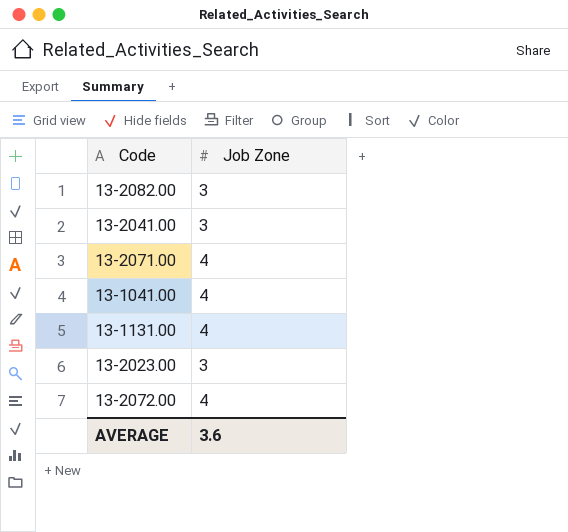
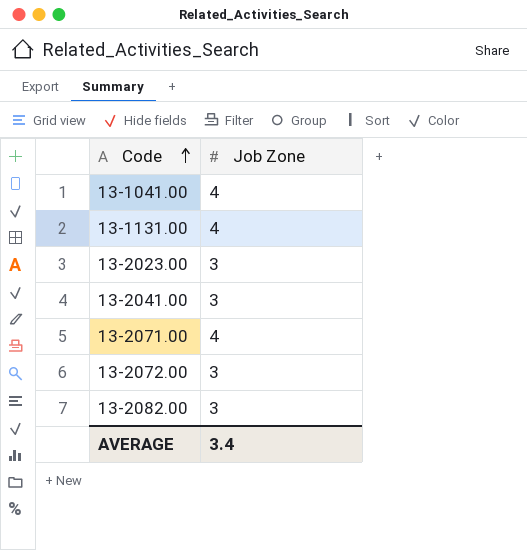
row order: none -> Code ascending
13-2072.00 | Job Zone: 4 -> 3
AVERAGE | Job Zone: 3.6 -> 3.4

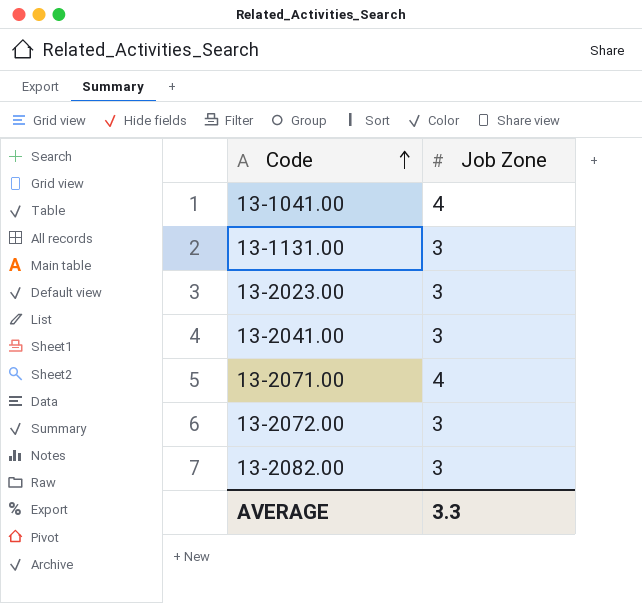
13-1131.00 | Job Zone: 4 -> 3
AVERAGE | Job Zone: 3.4 -> 3.3

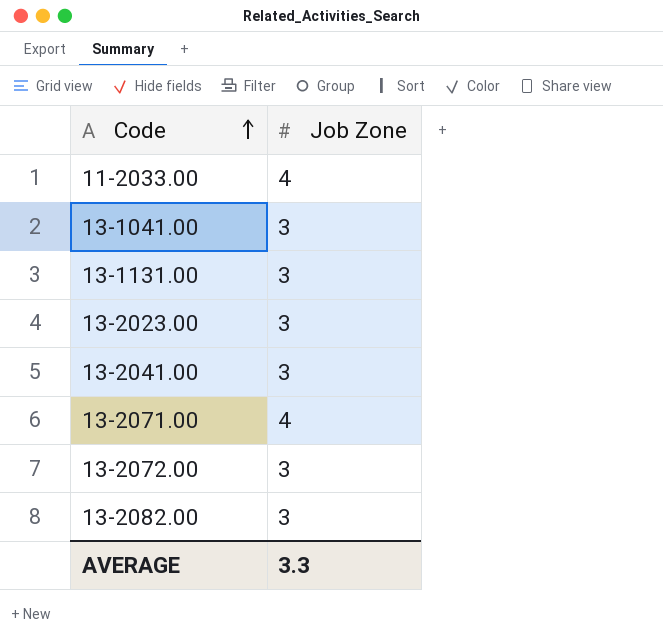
row 11-2033.00: none -> 4
13-1041.00 | Job Zone: 4 -> 3

